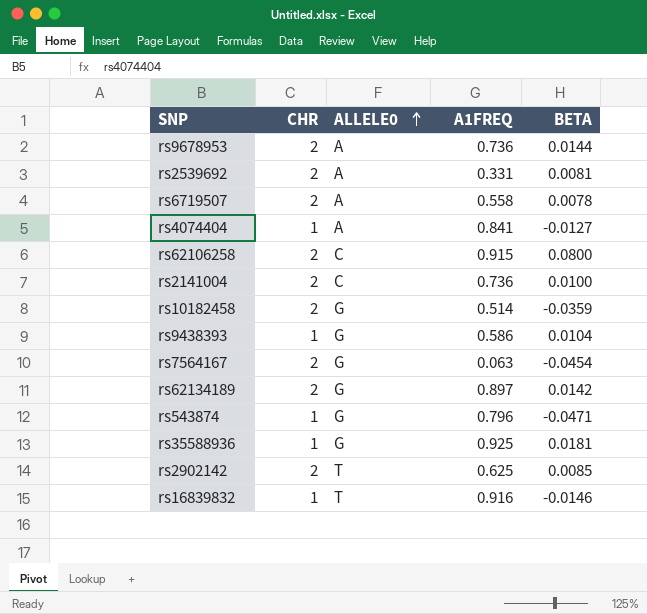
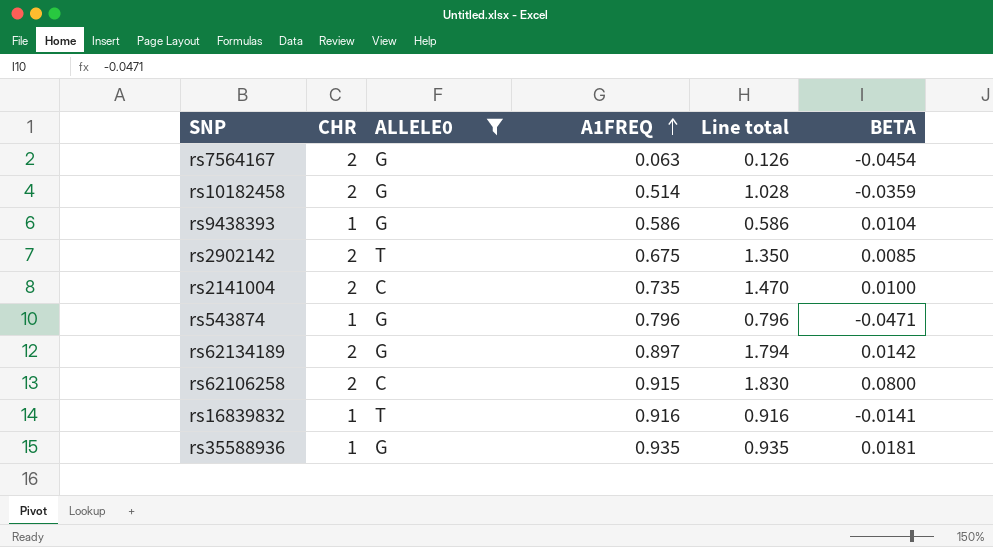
filter: none -> ALLELE0 != A
row order: ALLELE0 ascending -> A1FREQ ascending
column Line total | formula: none -> [CHR] * [A1FREQ]
rs2902142 | A1FREQ: 0.625 -> 0.675
rs2141004 | A1FREQ: 0.736 -> 0.735
rs16839832 | BETA: -0.0146 -> -0.0141
rs35588936 | A1FREQ: 0.925 -> 0.935

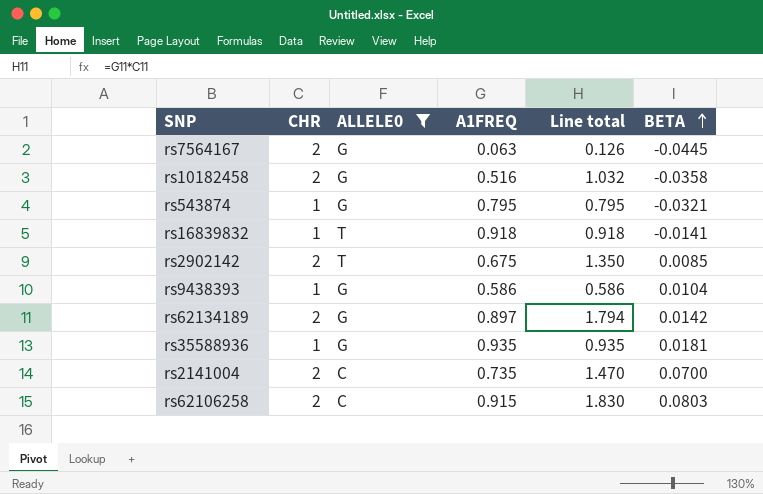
row order: A1FREQ ascending -> BETA ascending
rs7564167 | BETA: -0.0454 -> -0.0445
rs10182458 | A1FREQ: 0.514 -> 0.516
rs10182458 | Line total: 1.028 -> 1.032
rs10182458 | BETA: -0.0359 -> -0.0358
rs543874 | A1FREQ: 0.796 -> 0.795
rs543874 | Line total: 0.796 -> 0.795
rs543874 | BETA: -0.0471 -> -0.0321
rs16839832 | A1FREQ: 0.916 -> 0.918
rs16839832 | Line total: 0.916 -> 0.918
rs2141004 | BETA: 0.0100 -> 0.0700
rs62106258 | BETA: 0.0800 -> 0.0803

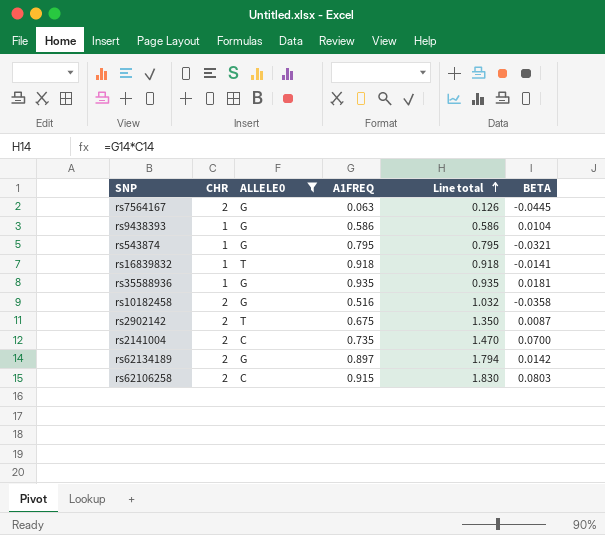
row order: BETA ascending -> Line total ascending
rs2902142 | BETA: 0.0085 -> 0.0087

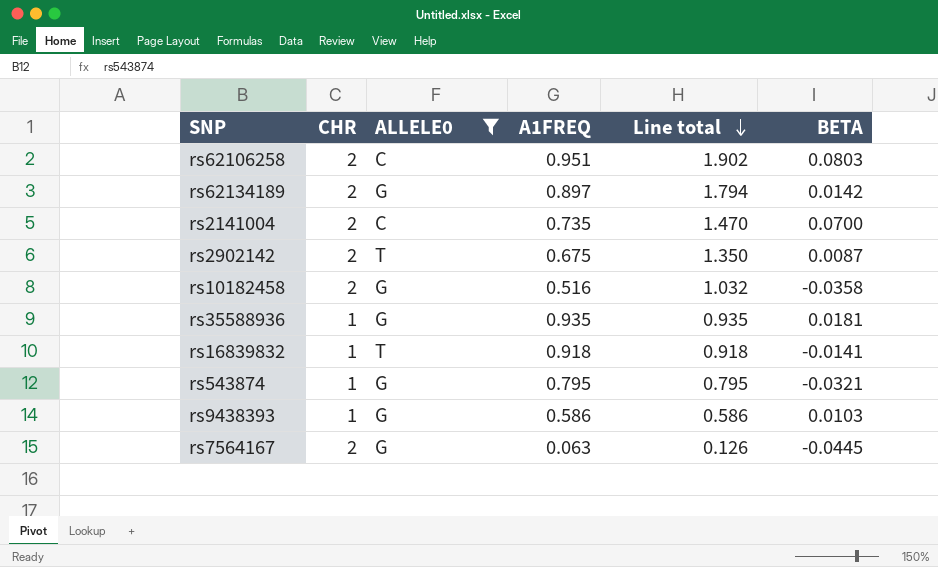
row order: Line total ascending -> Line total descending
rs62106258 | A1FREQ: 0.915 -> 0.951
rs62106258 | Line total: 1.830 -> 1.902
rs9438393 | BETA: 0.0104 -> 0.0103

